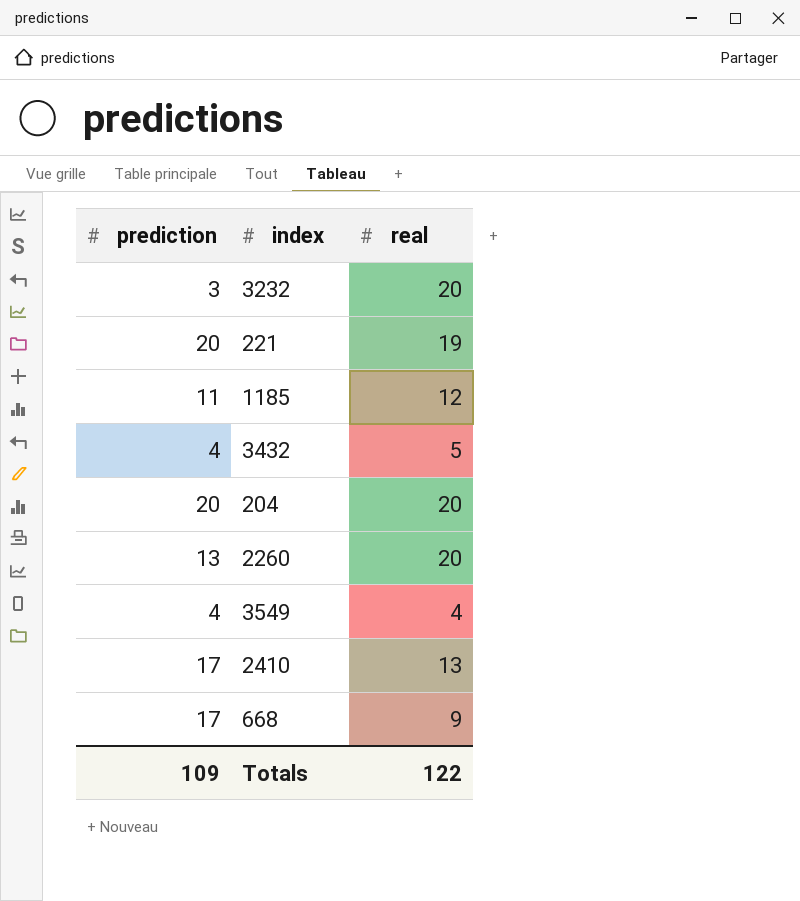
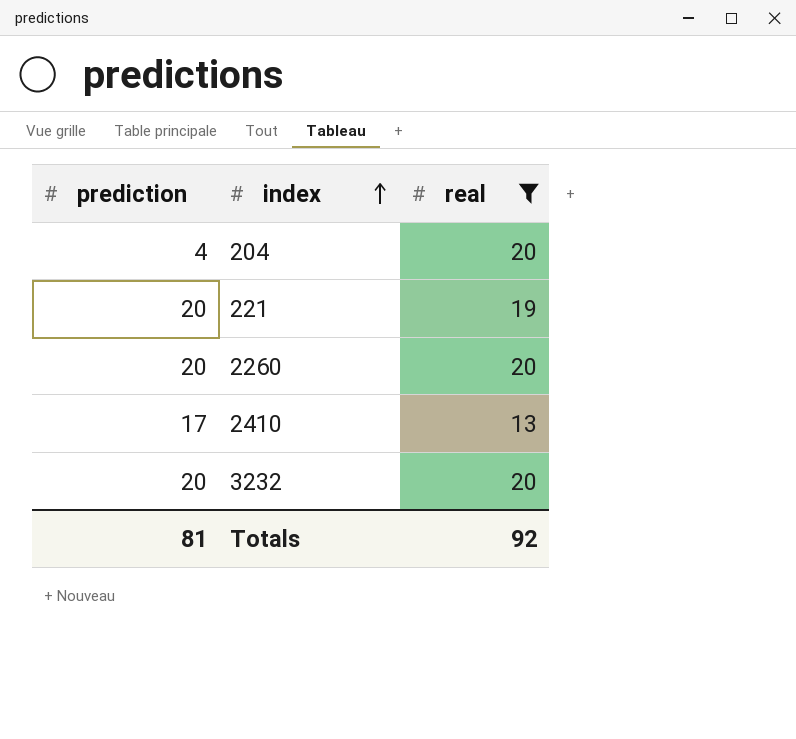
filter: none -> real >= 13
row order: none -> index ascending
204 | prediction: 20 -> 4
2260 | prediction: 13 -> 20
3232 | prediction: 3 -> 20
Totals | prediction: 109 -> 81
Totals | real: 122 -> 92

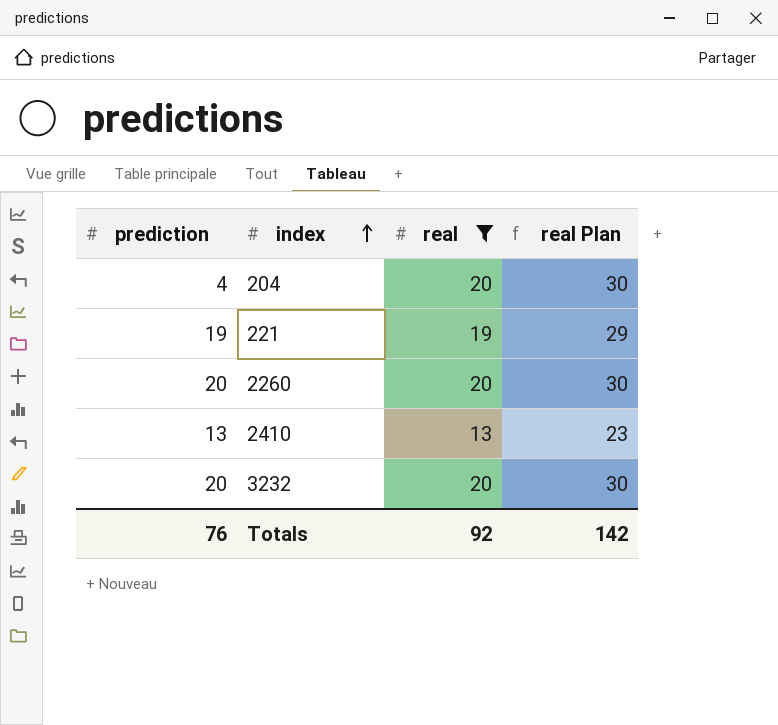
column real Plan | formula: none -> [real] + 10
221 | prediction: 20 -> 19
2410 | prediction: 17 -> 13
Totals | prediction: 81 -> 76

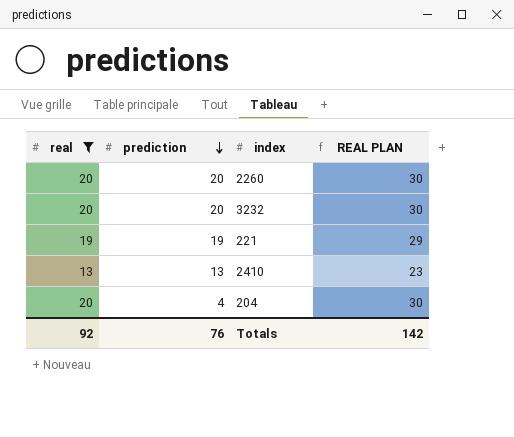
row order: index ascending -> prediction descending
column real | position: 3 -> 1
column name: real Plan -> REAL PLAN

